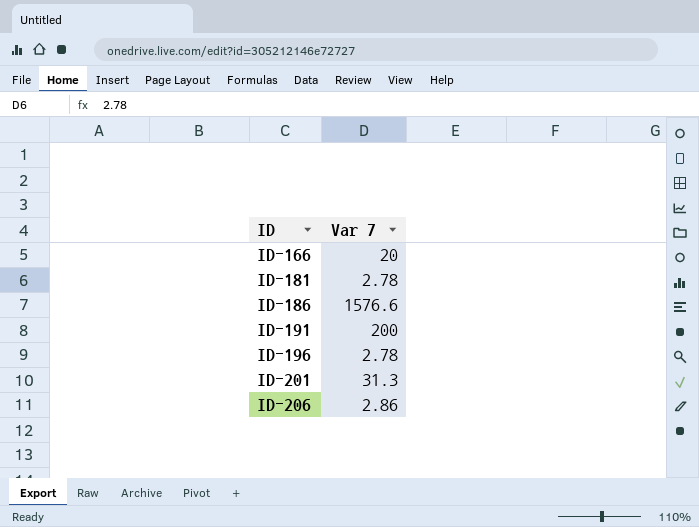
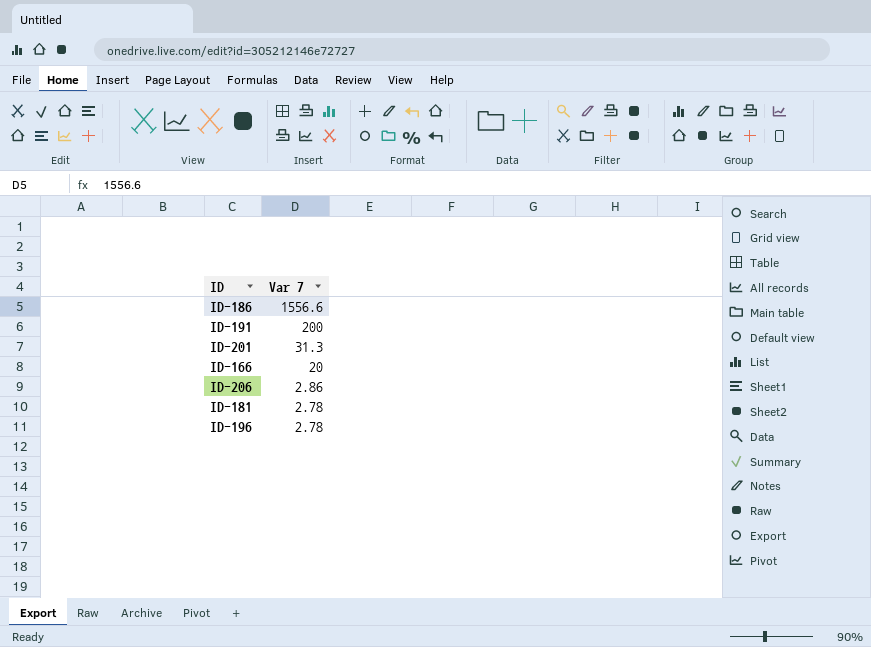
row order: ID ascending -> Var 7 descending
ID-186 | Var 7: 1576.6 -> 1556.6

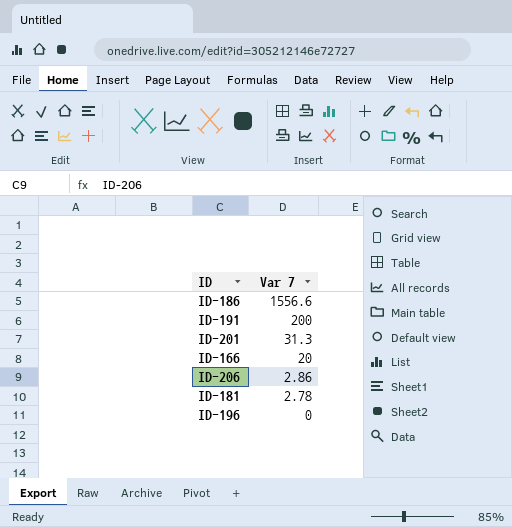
ID-196 | Var 7: 2.78 -> 0

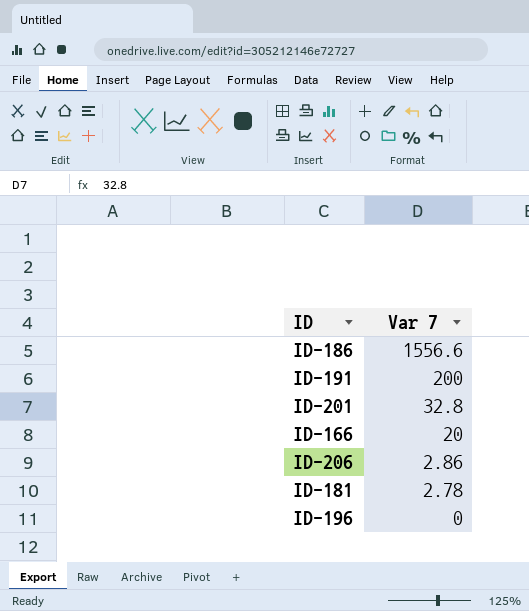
ID-201 | Var 7: 31.3 -> 32.8

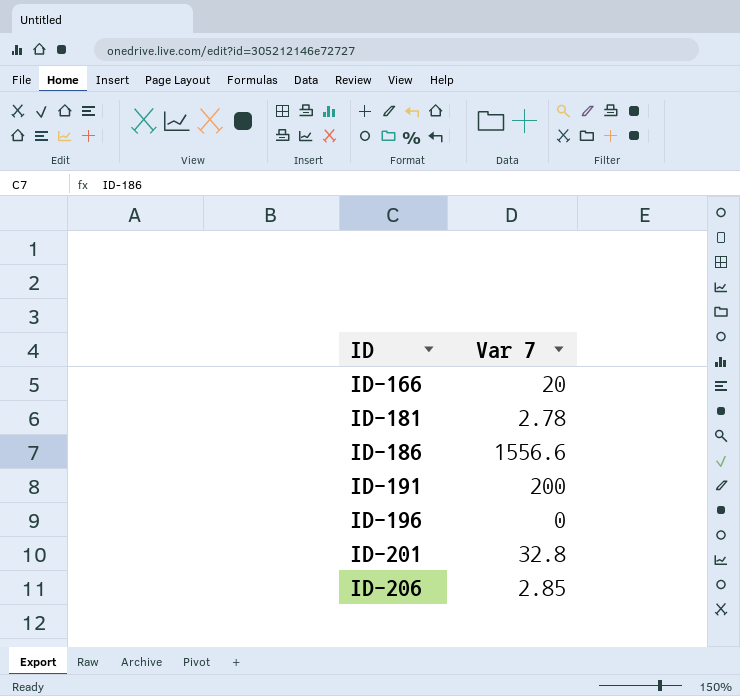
row order: Var 7 descending -> ID ascending
ID-206 | Var 7: 2.86 -> 2.85

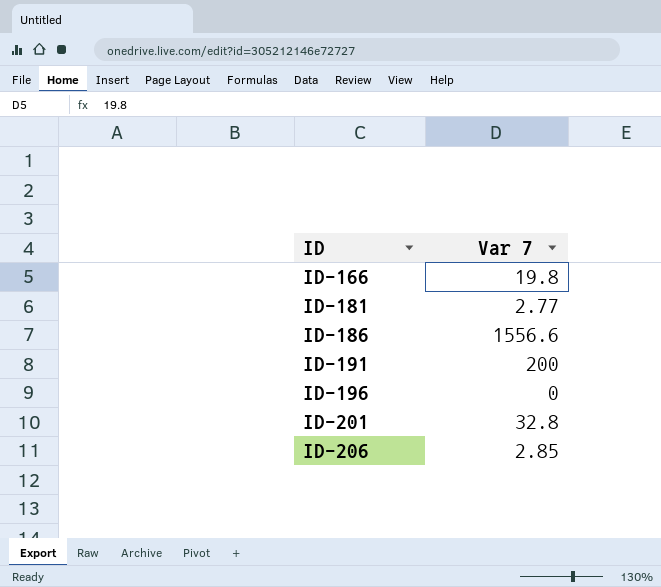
ID-166 | Var 7: 20 -> 19.8
ID-181 | Var 7: 2.78 -> 2.77

